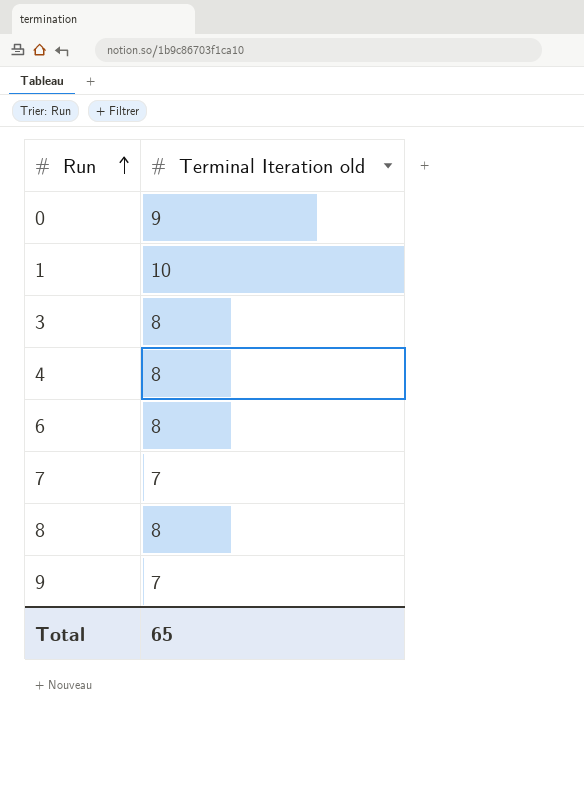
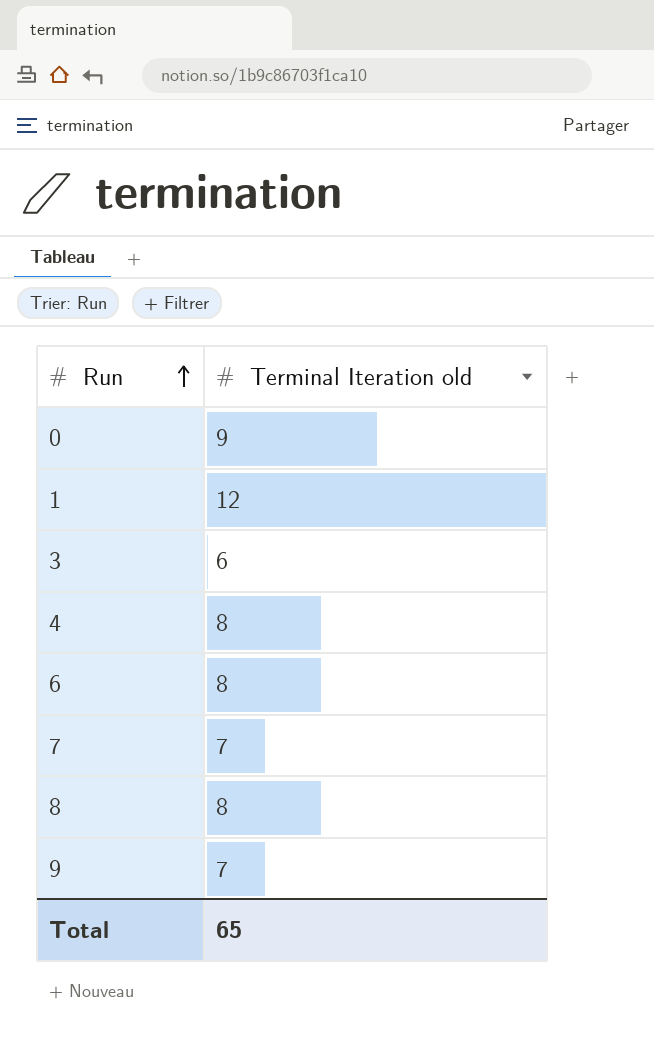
1 | Terminal Iteration old: 10 -> 12
3 | Terminal Iteration old: 8 -> 6

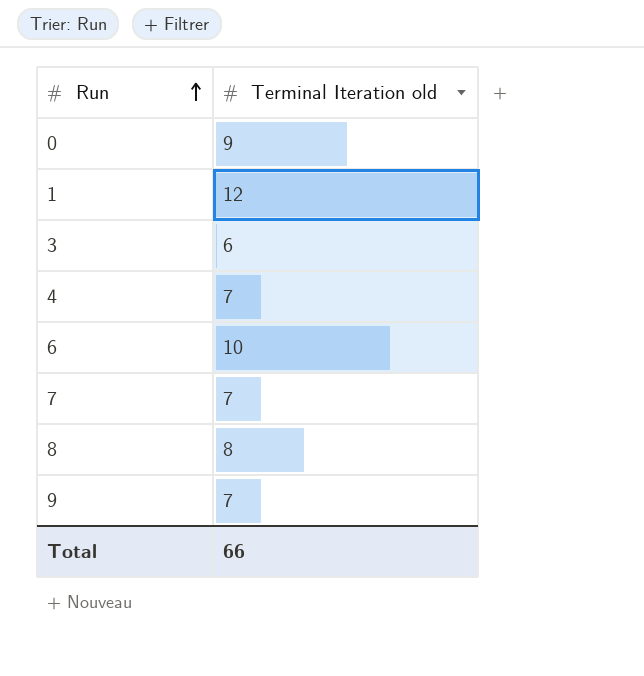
4 | Terminal Iteration old: 8 -> 7
6 | Terminal Iteration old: 8 -> 10
Total | Terminal Iteration old: 65 -> 66

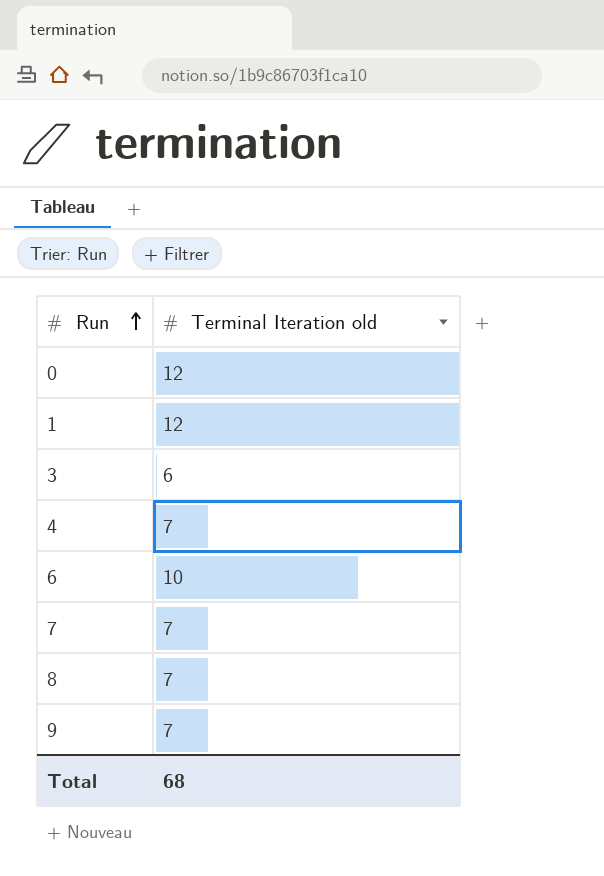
0 | Terminal Iteration old: 9 -> 12
8 | Terminal Iteration old: 8 -> 7
Total | Terminal Iteration old: 66 -> 68

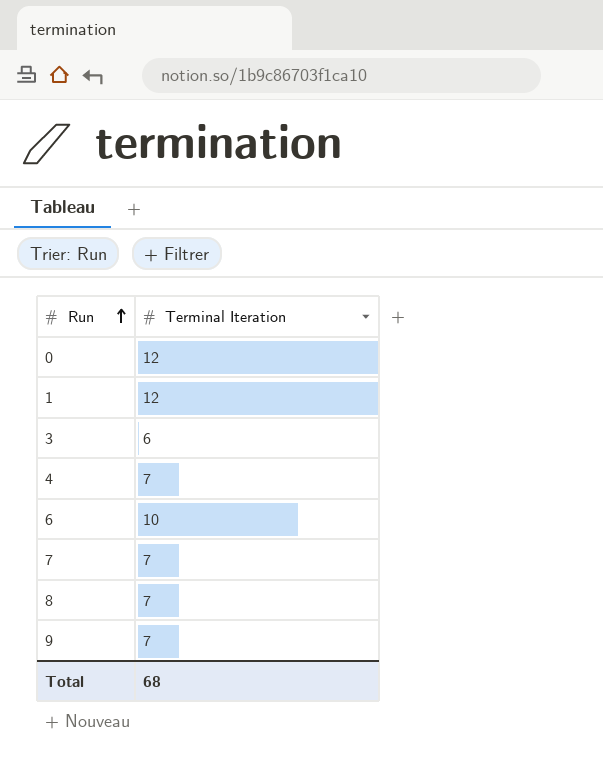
column name: Terminal Iteration old -> Terminal Iteration

